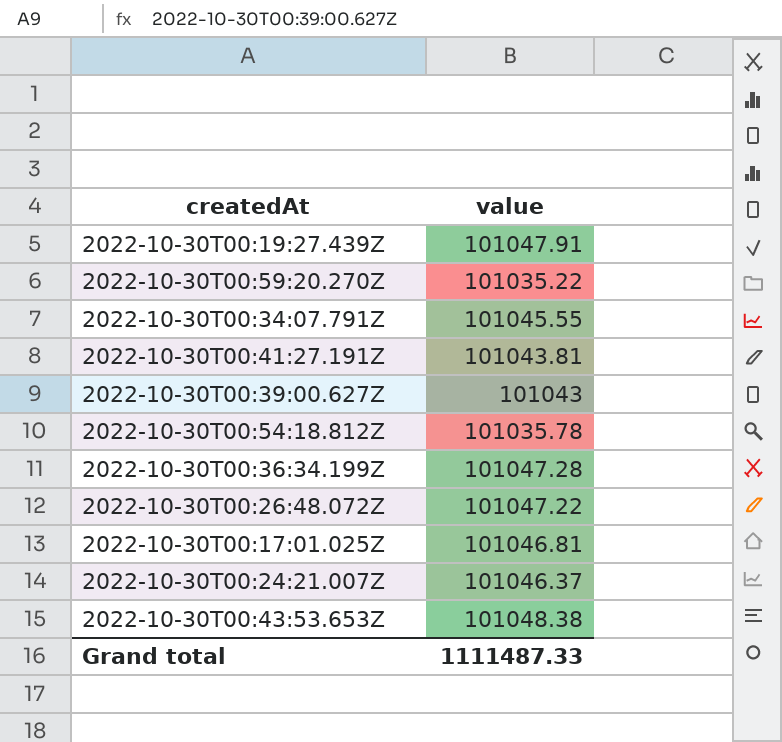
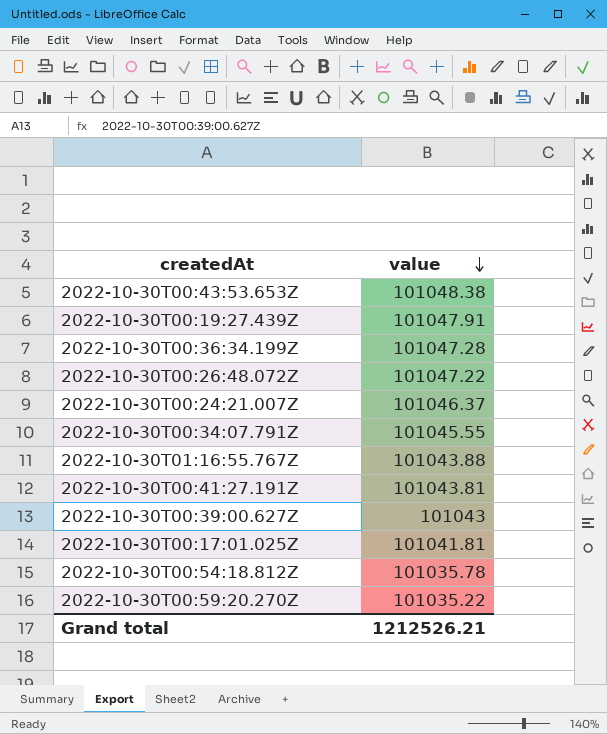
row order: none -> value descending
row 2022-10-30T01:16:55.767Z: none -> 101043.88
2022-10-30T00:17:01.025Z | value: 101046.81 -> 101041.81
Grand total | value: 1111487.33 -> 1212526.21

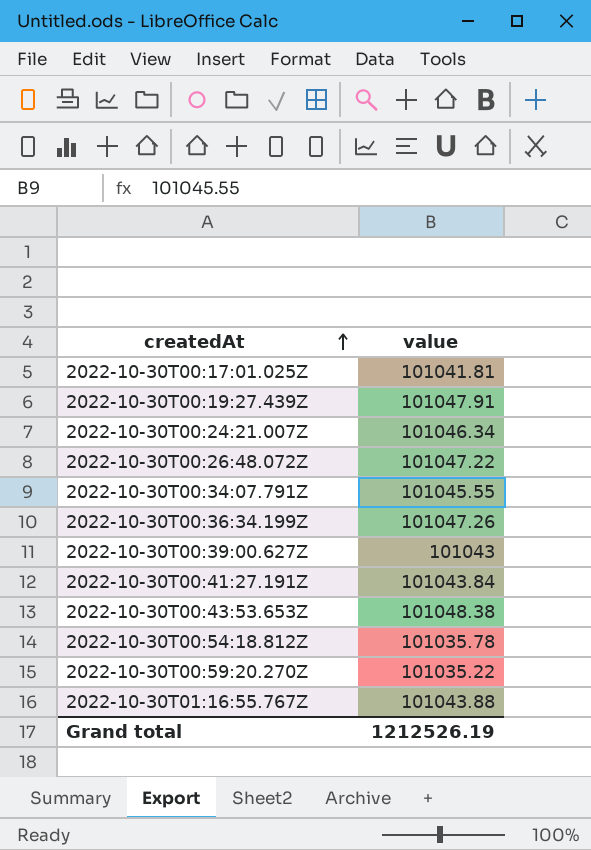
row order: value descending -> createdAt ascending
2022-10-30T00:24:21.007Z | value: 101046.37 -> 101046.34
2022-10-30T00:36:34.199Z | value: 101047.28 -> 101047.26
2022-10-30T00:41:27.191Z | value: 101043.81 -> 101043.84
Grand total | value: 1212526.21 -> 1212526.19

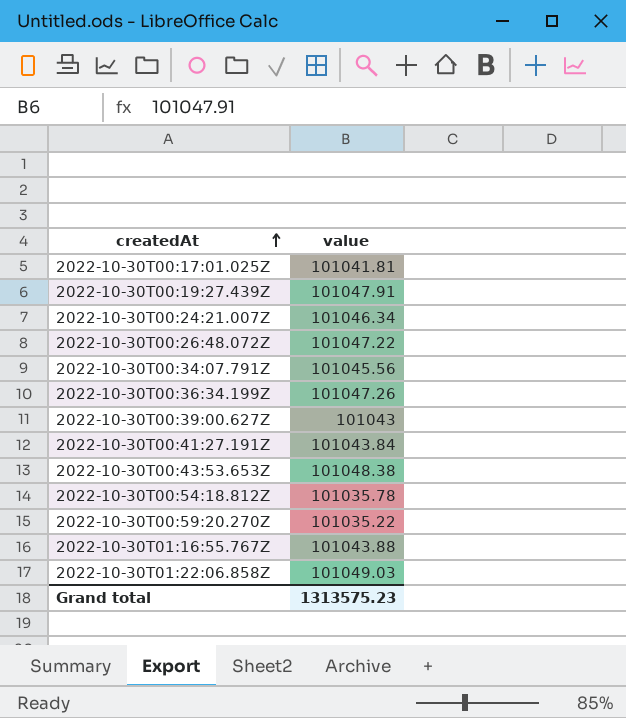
2022-10-30T00:34:07.791Z | value: 101045.55 -> 101045.56
row 2022-10-30T01:22:06.858Z: none -> 101049.03
Grand total | value: 1212526.19 -> 1313575.23

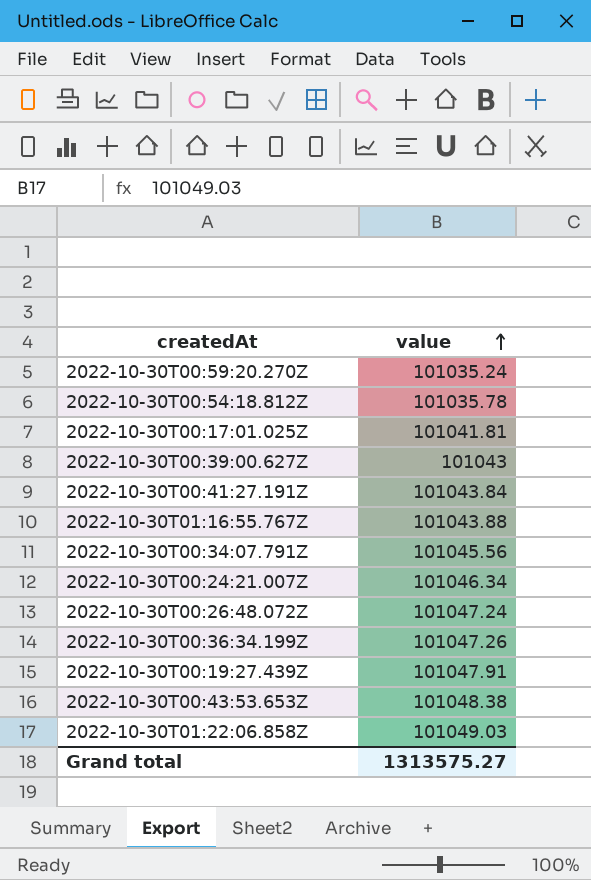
row order: createdAt ascending -> value ascending
2022-10-30T00:59:20.270Z | value: 101035.22 -> 101035.24
2022-10-30T00:26:48.072Z | value: 101047.22 -> 101047.24
Grand total | value: 1313575.23 -> 1313575.27

